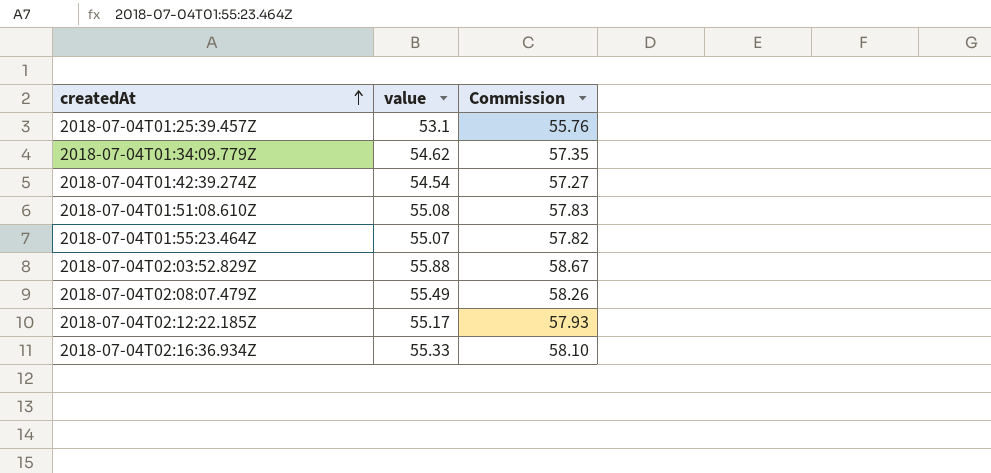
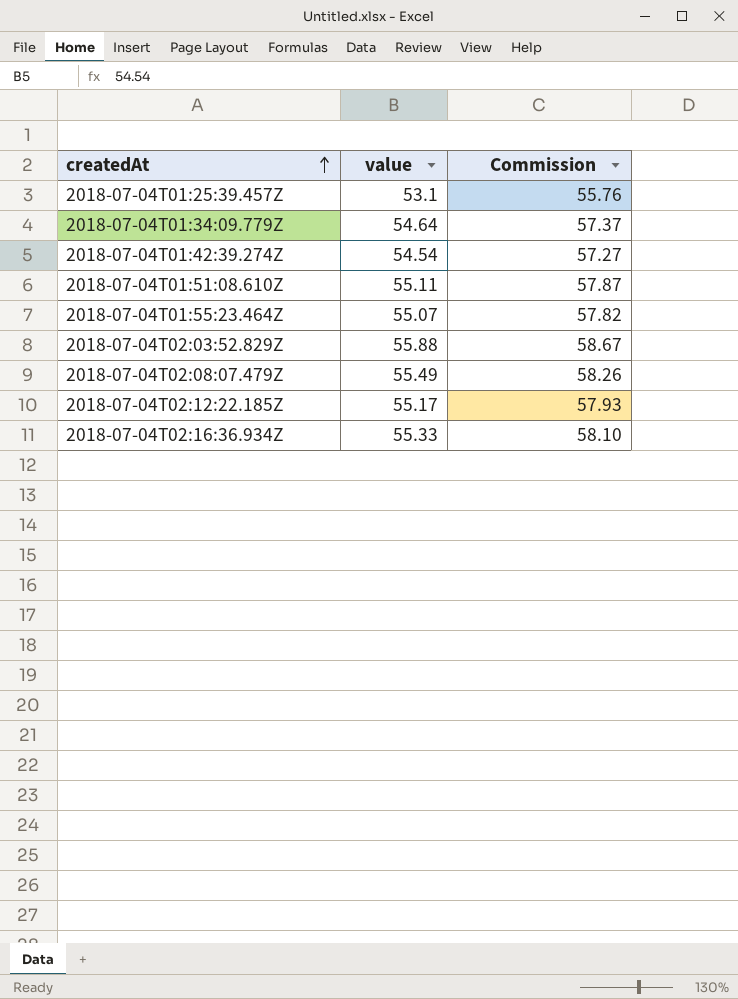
2018-07-04T01:34:09.779Z | value: 54.62 -> 54.64
2018-07-04T01:34:09.779Z | Commission: 57.35 -> 57.37
2018-07-04T01:51:08.610Z | value: 55.08 -> 55.11
2018-07-04T01:51:08.610Z | Commission: 57.83 -> 57.87

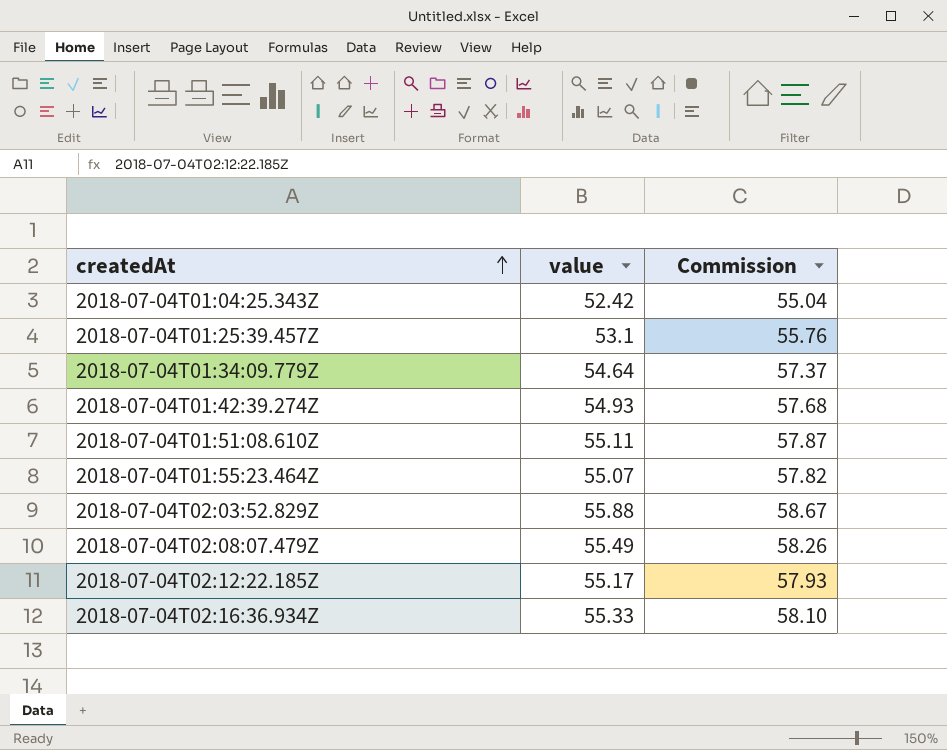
row 2018-07-04T01:04:25.343Z: none -> 52.42 | 55.04
2018-07-04T01:42:39.274Z | value: 54.54 -> 54.93
2018-07-04T01:42:39.274Z | Commission: 57.27 -> 57.68

